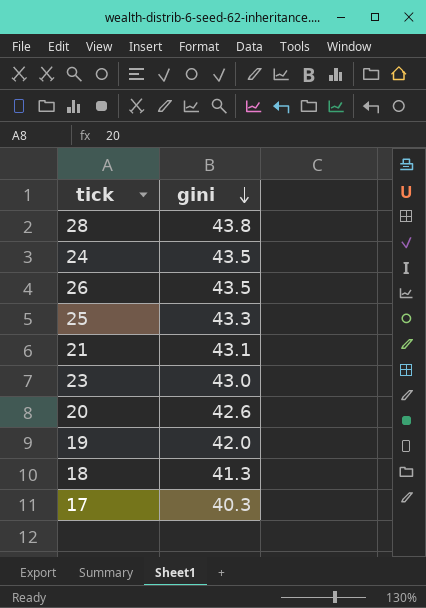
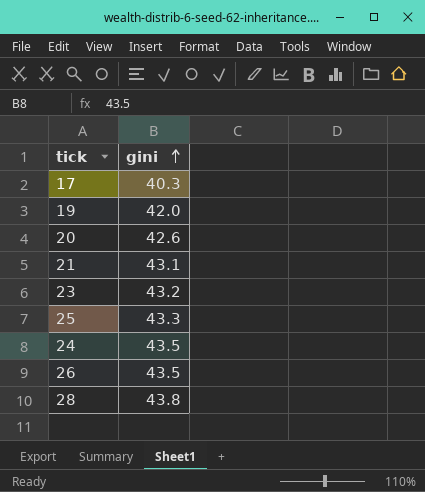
row order: gini descending -> gini ascending
row 18: 41.3 -> none
23 | gini: 43.0 -> 43.2

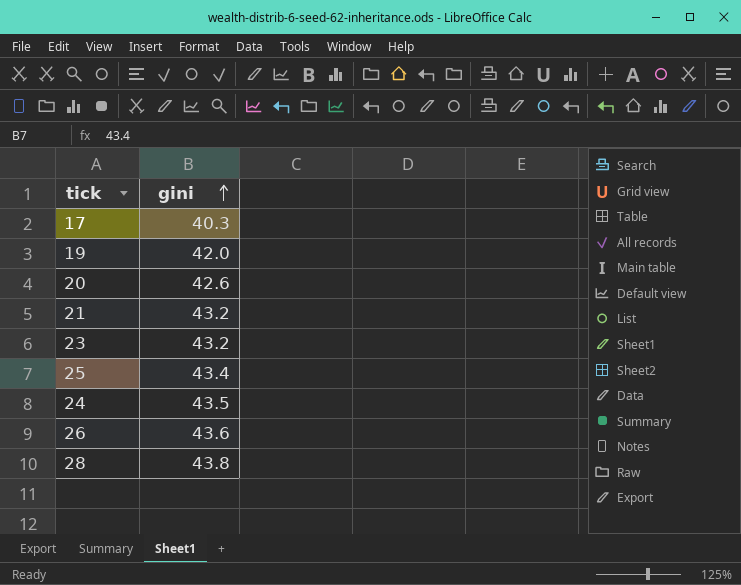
21 | gini: 43.1 -> 43.2
25 | gini: 43.3 -> 43.4
26 | gini: 43.5 -> 43.6

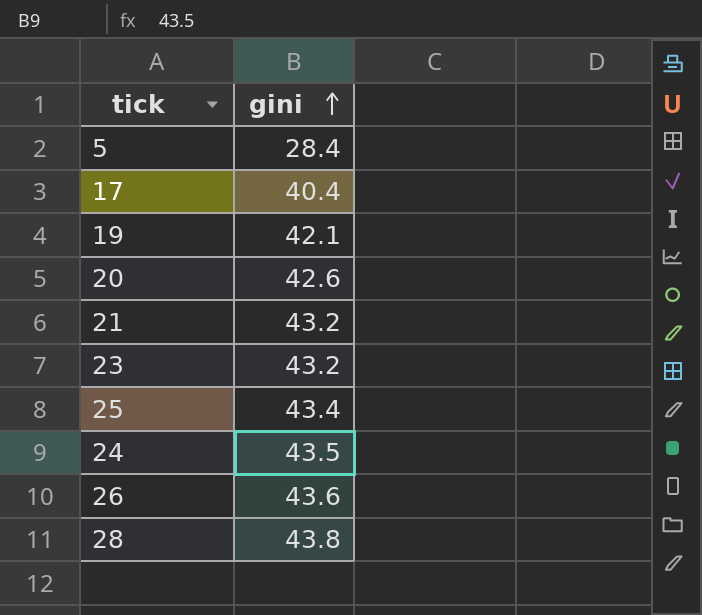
row 5: none -> 28.4
17 | gini: 40.3 -> 40.4
19 | gini: 42.0 -> 42.1

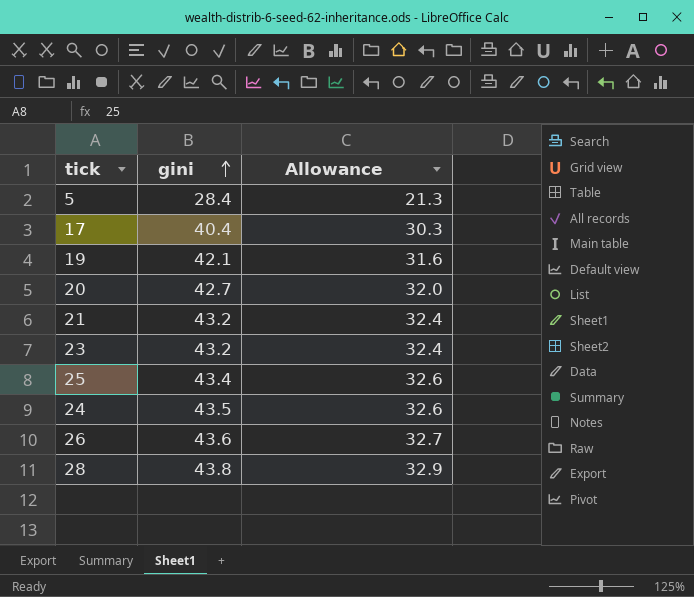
column Allowance | formula: none -> [gini] * 0.75
20 | gini: 42.6 -> 42.7

